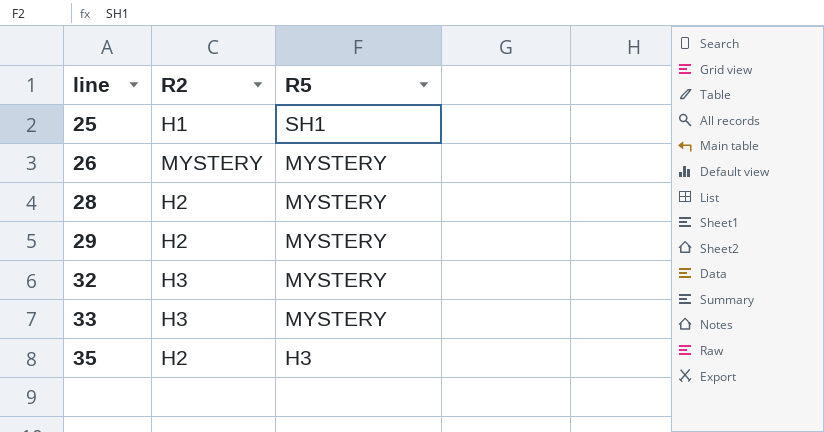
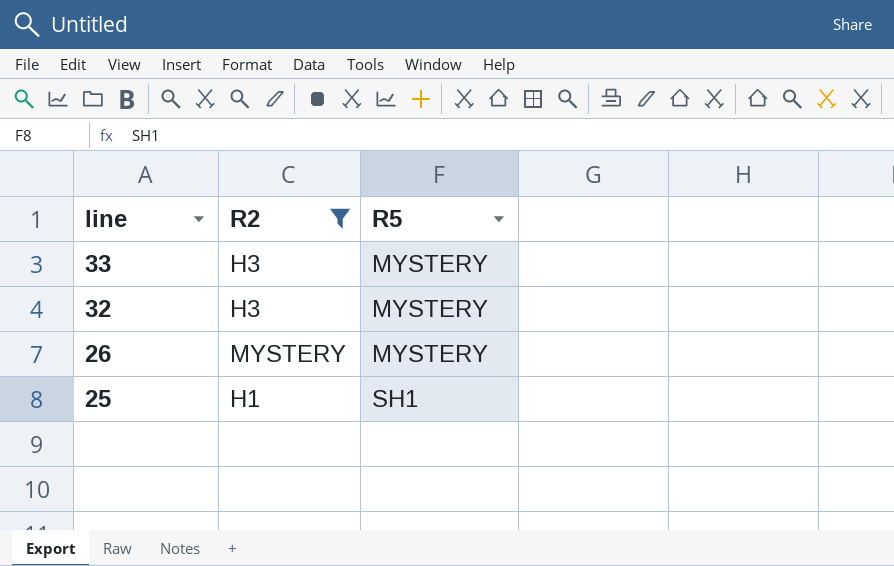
filter: none -> R2 != H2
row order: line ascending -> line descending

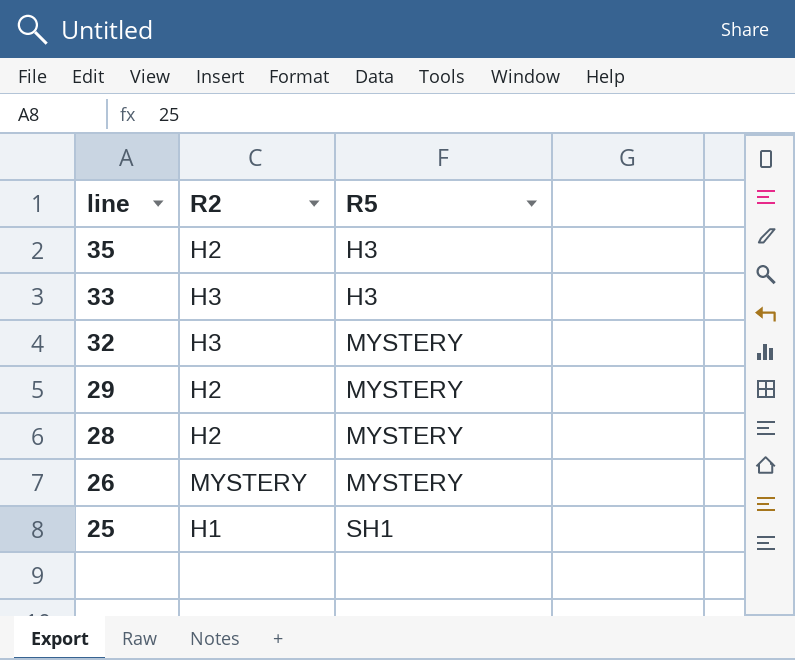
filter: R2 != H2 -> none
33 | R5: MYSTERY -> H3

